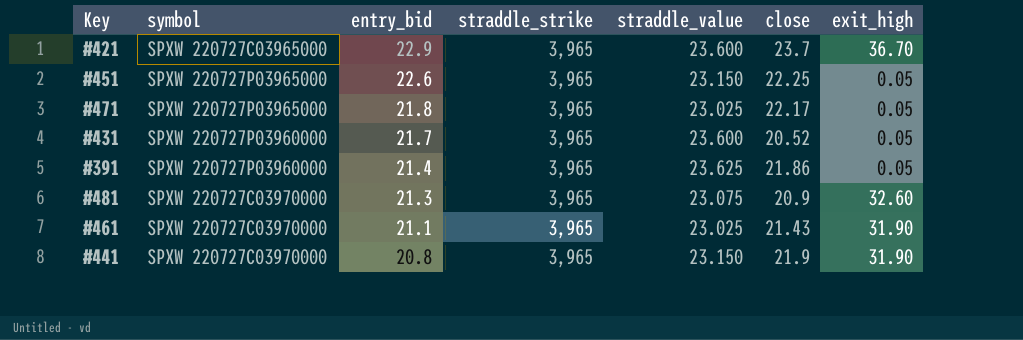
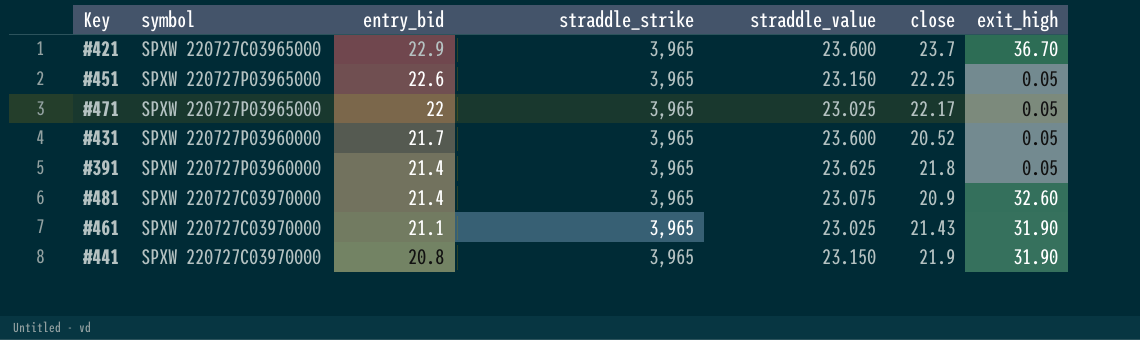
#471 | entry_bid: 21.8 -> 22
#391 | close: 21.86 -> 21.8
#481 | entry_bid: 21.3 -> 21.4

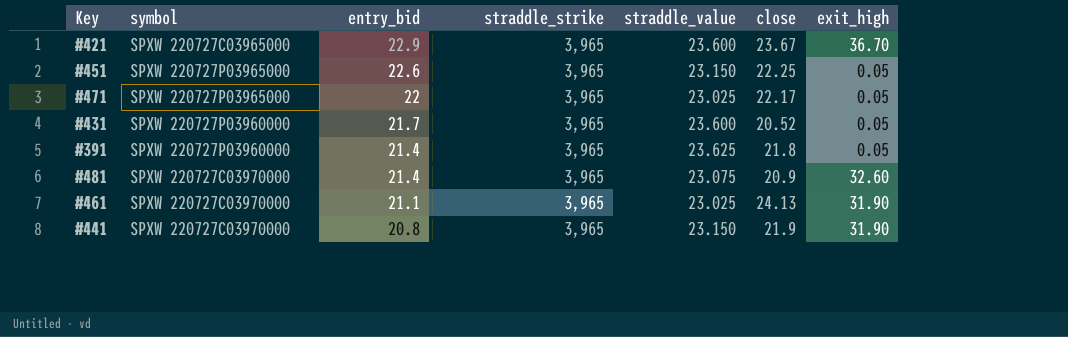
#421 | close: 23.7 -> 23.67
#461 | close: 21.43 -> 24.13

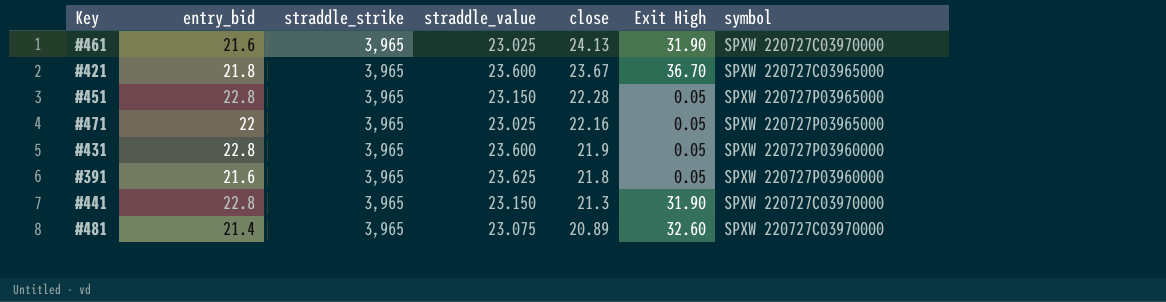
row order: entry_bid descending -> close descending
column name: exit_high -> Exit High
column symbol | position: 2 -> 7
#461 | entry_bid: 21.1 -> 21.6
#421 | entry_bid: 22.9 -> 21.8
#451 | entry_bid: 22.6 -> 22.8
#451 | close: 22.25 -> 22.28
#471 | close: 22.17 -> 22.16
#431 | entry_bid: 21.7 -> 22.8
#431 | close: 20.52 -> 21.9
#391 | entry_bid: 21.4 -> 21.6
#441 | entry_bid: 20.8 -> 22.8
#441 | close: 21.9 -> 21.3
#481 | close: 20.9 -> 20.89

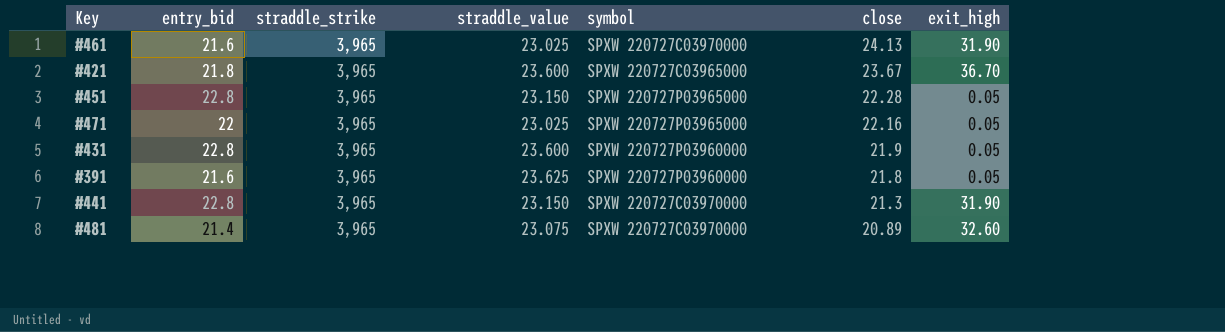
column symbol | position: 7 -> 5
column name: Exit High -> exit_high

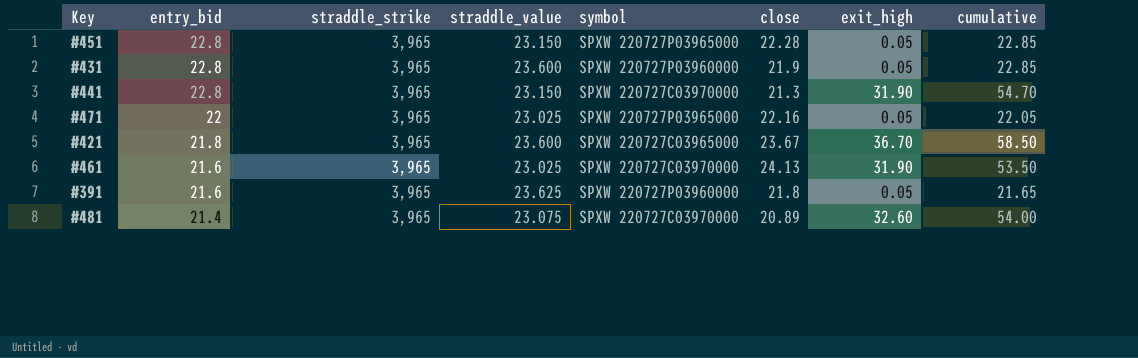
row order: close descending -> entry_bid descending
column cumulative | formula: none -> [entry_bid] + [exit_high]

